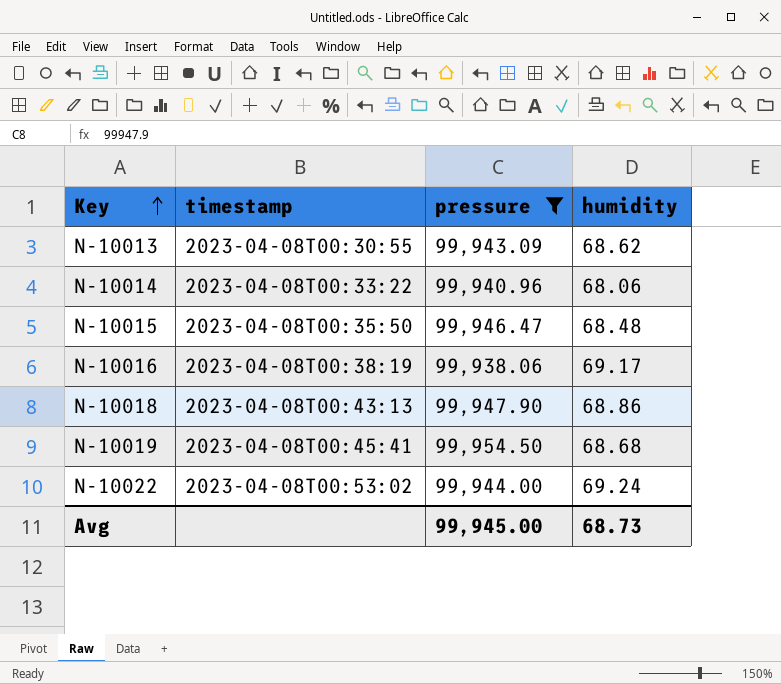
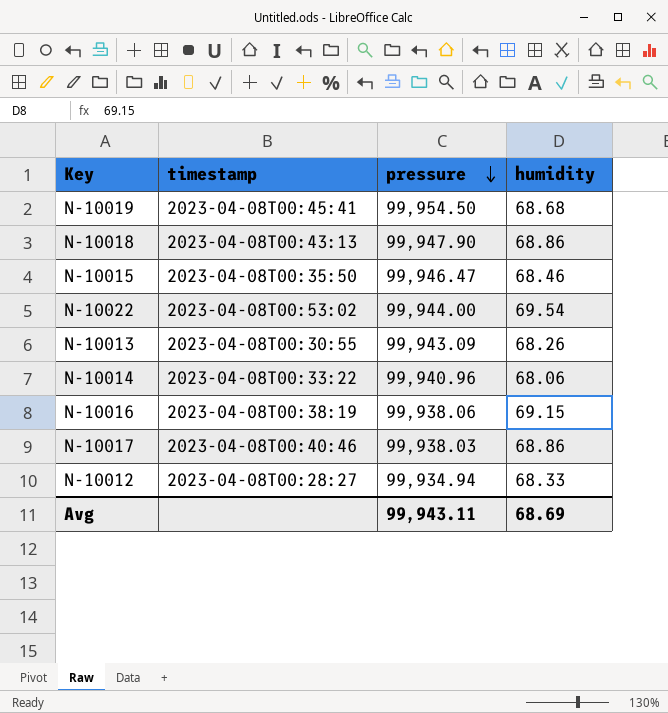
filter: pressure >= 99,938.06 -> none
row order: Key ascending -> pressure descending
N-10015 | humidity: 68.48 -> 68.46
N-10022 | humidity: 69.24 -> 69.54
N-10013 | humidity: 68.62 -> 68.26
N-10016 | humidity: 69.17 -> 69.15
Avg | pressure: 99,945.00 -> 99,943.11
Avg | humidity: 68.73 -> 68.69

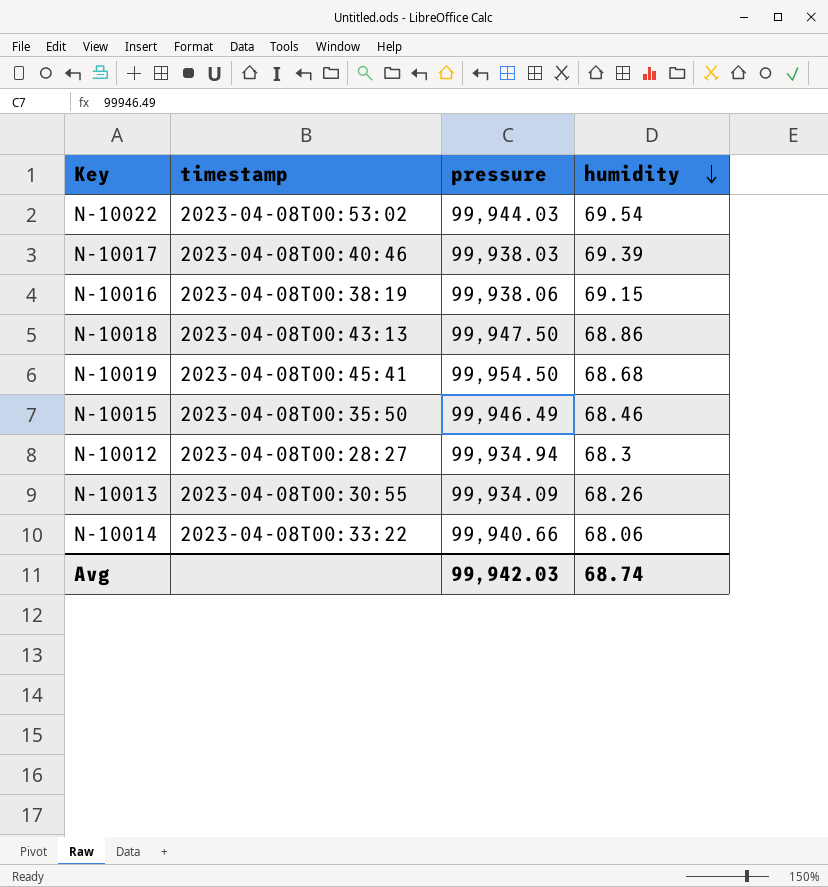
row order: pressure descending -> humidity descending
N-10022 | pressure: 99,944.00 -> 99,944.03
N-10017 | humidity: 68.86 -> 69.39
N-10018 | pressure: 99,947.90 -> 99,947.50
N-10015 | pressure: 99,946.47 -> 99,946.49
N-10012 | humidity: 68.33 -> 68.3
N-10013 | pressure: 99,943.09 -> 99,934.09
N-10014 | pressure: 99,940.96 -> 99,940.66
Avg | pressure: 99,943.11 -> 99,942.03
Avg | humidity: 68.69 -> 68.74

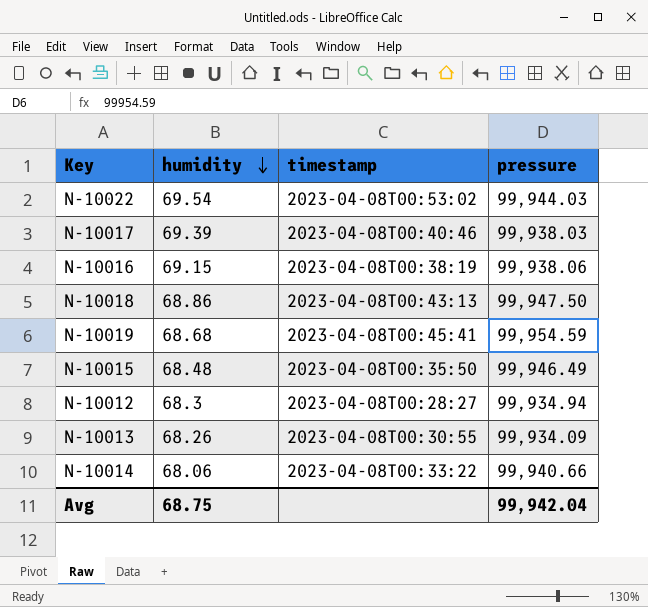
column humidity | position: 4 -> 2
N-10019 | pressure: 99,954.50 -> 99,954.59
N-10015 | humidity: 68.46 -> 68.48
Avg | humidity: 68.74 -> 68.75
Avg | pressure: 99,942.03 -> 99,942.04

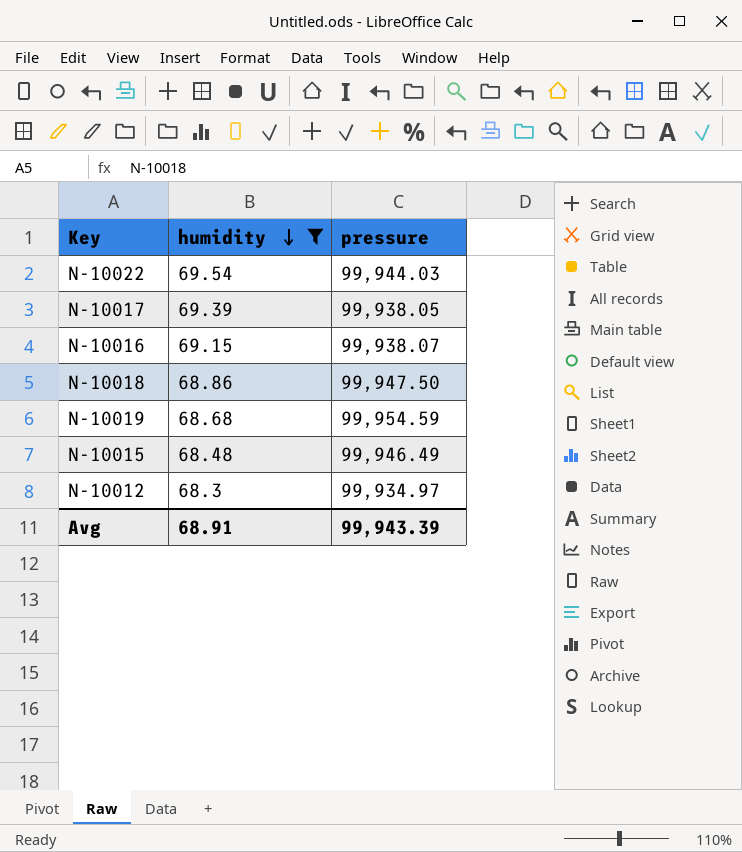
filter: none -> humidity >= 68.3
column timestamp | position: 3 -> none
N-10017 | pressure: 99,938.03 -> 99,938.05
N-10016 | pressure: 99,938.06 -> 99,938.07
N-10012 | pressure: 99,934.94 -> 99,934.97
Avg | humidity: 68.75 -> 68.91
Avg | pressure: 99,942.04 -> 99,943.39

